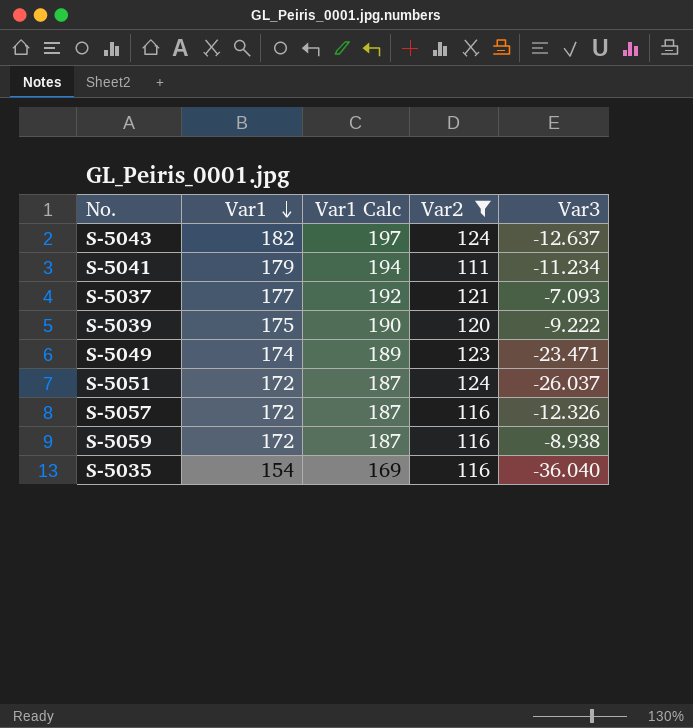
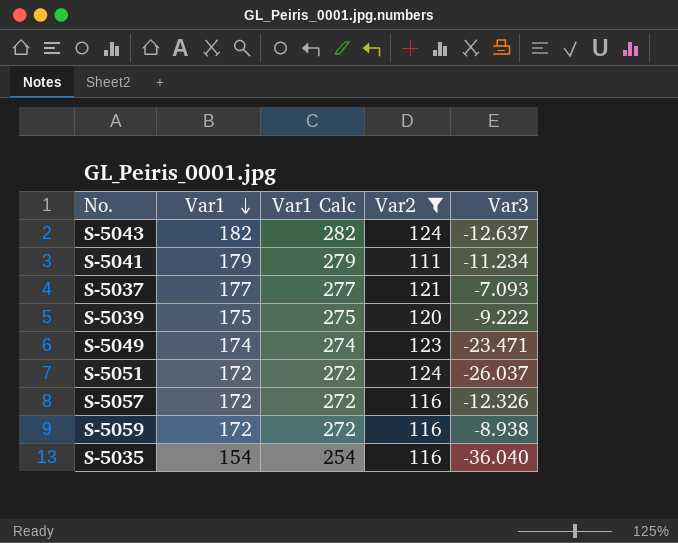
column Var1 Calc | formula: [Var1] + 15 -> [Var1] + 100

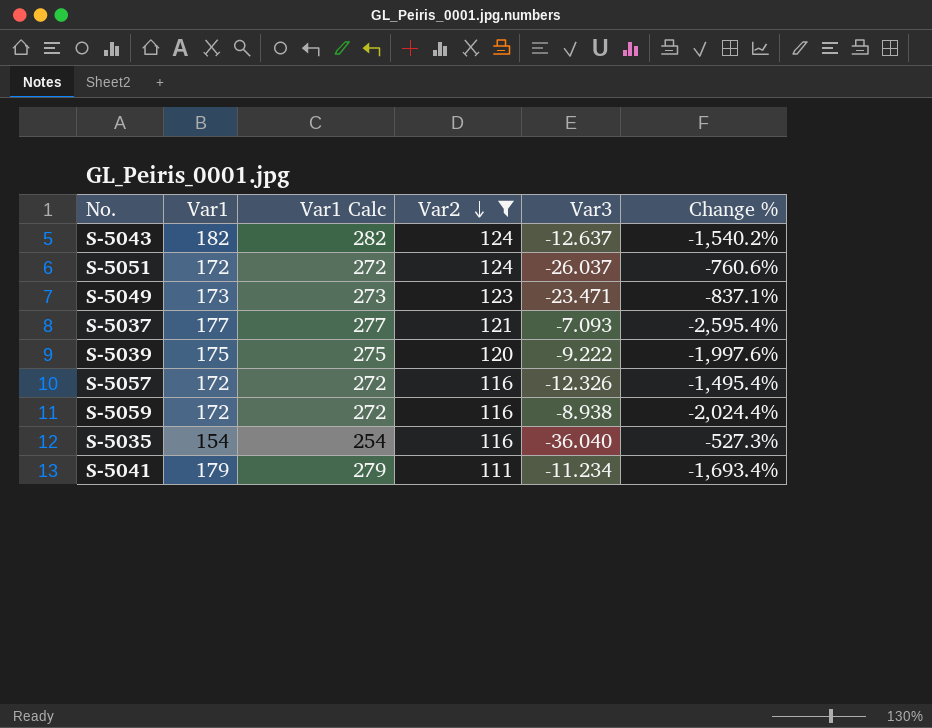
row order: Var1 descending -> Var2 descending
column Change % | formula: none -> ([Var1] - [Var3]) / [Var3]
S-5049 | Var1: 174 -> 173
S-5049 | Var1 Calc: 274 -> 273

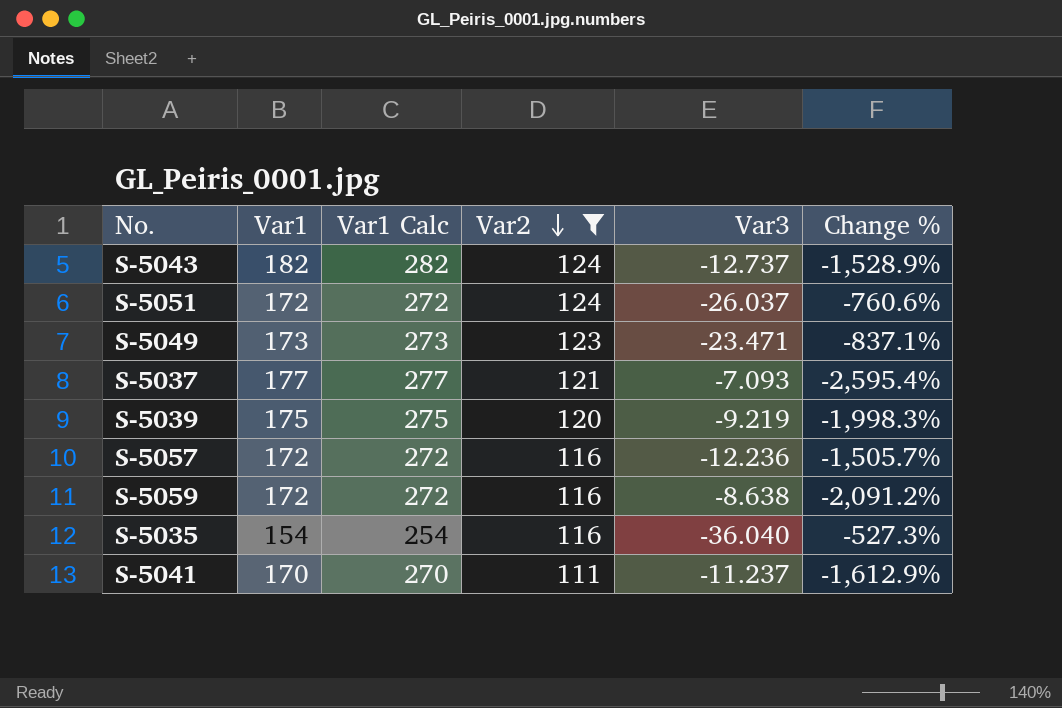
S-5043 | Var3: -12.637 -> -12.737
S-5043 | Change %: -1,540.2% -> -1,528.9%
S-5039 | Var3: -9.222 -> -9.219
S-5039 | Change %: -1,997.6% -> -1,998.3%
S-5057 | Var3: -12.326 -> -12.236
S-5057 | Change %: -1,495.4% -> -1,505.7%
S-5059 | Var3: -8.938 -> -8.638
S-5059 | Change %: -2,024.4% -> -2,091.2%
S-5041 | Var1: 179 -> 170
S-5041 | Var1 Calc: 279 -> 270
S-5041 | Var3: -11.234 -> -11.237
S-5041 | Change %: -1,693.4% -> -1,612.9%

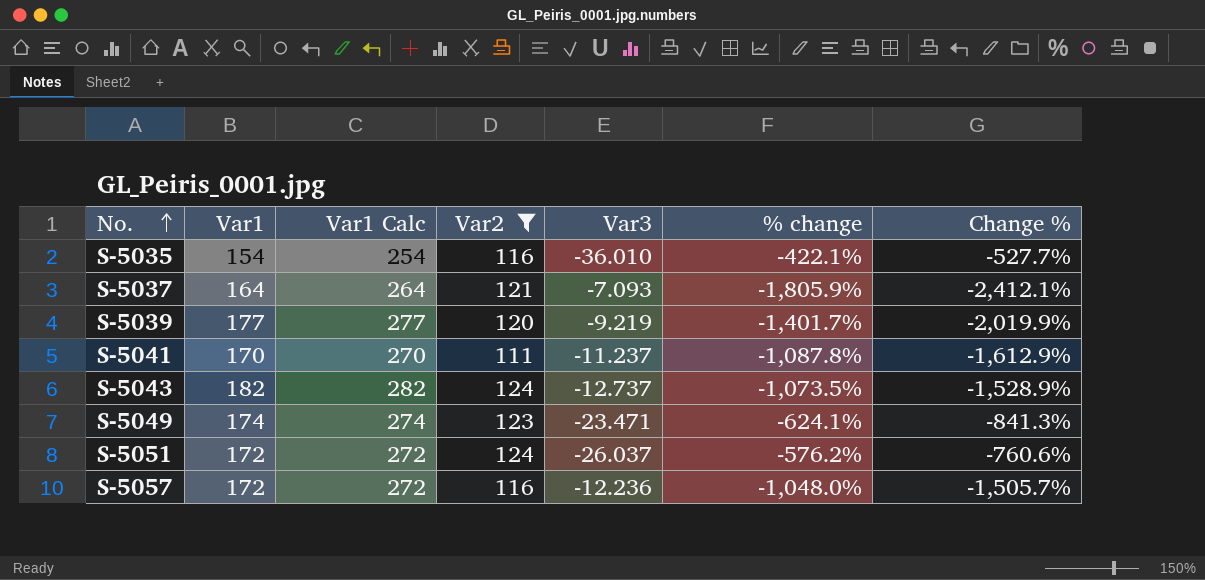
row order: Var2 descending -> No. ascending
column % change | formula: none -> ([Var2] - [Var3]) / [Var3]
row S-5059: 172 | 272 | 116 | -8.638 | -2,091.2% -> none
S-5035 | Var3: -36.040 -> -36.010
S-5035 | Change %: -527.3% -> -527.7%
S-5037 | Var1: 177 -> 164
S-5037 | Var1 Calc: 277 -> 264
S-5037 | Change %: -2,595.4% -> -2,412.1%
S-5039 | Var1: 175 -> 177
S-5039 | Var1 Calc: 275 -> 277
S-5039 | Change %: -1,998.3% -> -2,019.9%
S-5049 | Var1: 173 -> 174
S-5049 | Var1 Calc: 273 -> 274
S-5049 | Change %: -837.1% -> -841.3%

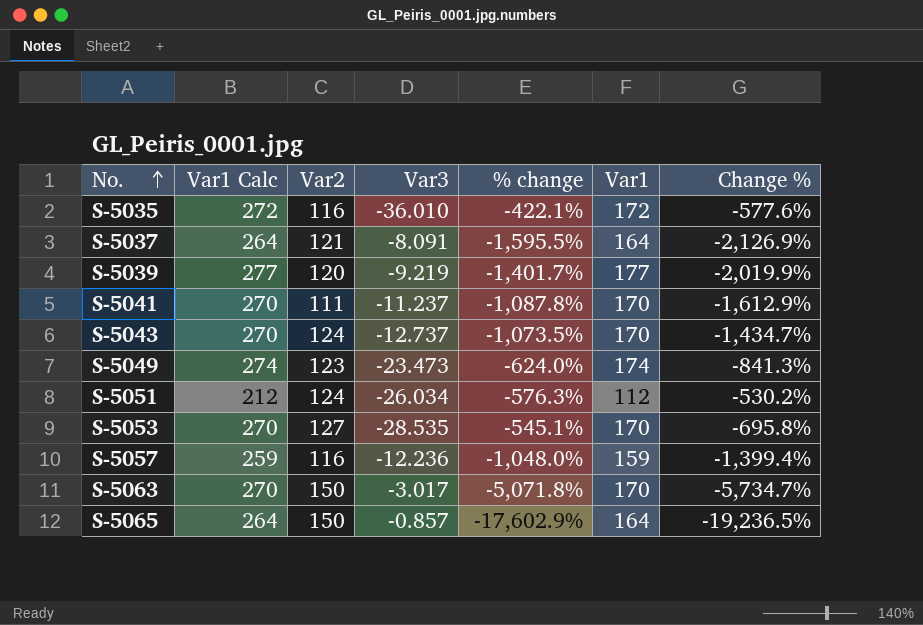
filter: Var2 <= 124 -> none
column Var1 | position: 2 -> 6
S-5035 | Var1 Calc: 254 -> 272
S-5035 | Var1: 154 -> 172
S-5035 | Change %: -527.7% -> -577.6%
S-5037 | Var3: -7.093 -> -8.091
S-5037 | % change: -1,805.9% -> -1,595.5%
S-5037 | Change %: -2,412.1% -> -2,126.9%
S-5043 | Var1 Calc: 282 -> 270
S-5043 | Var1: 182 -> 170
S-5043 | Change %: -1,528.9% -> -1,434.7%
S-5049 | Var3: -23.471 -> -23.473
S-5049 | % change: -624.1% -> -624.0%
S-5051 | Var1 Calc: 272 -> 212
S-5051 | Var3: -26.037 -> -26.034
S-5051 | % change: -576.2% -> -576.3%
S-5051 | Var1: 172 -> 112
S-5051 | Change %: -760.6% -> -530.2%
S-5057 | Var1 Calc: 272 -> 259
S-5057 | Var1: 172 -> 159
S-5057 | Change %: -1,505.7% -> -1,399.4%

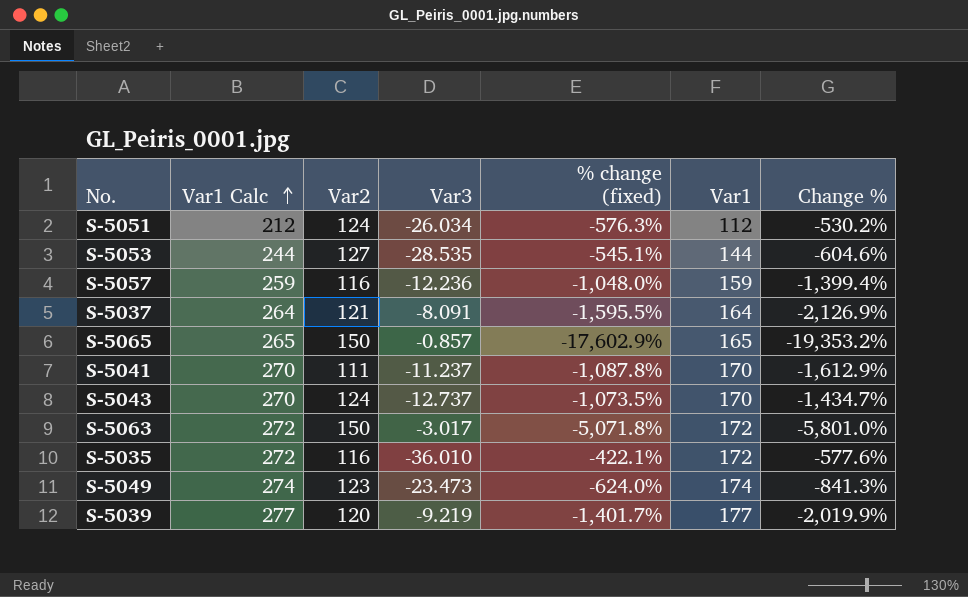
row order: No. ascending -> Var1 Calc ascending
column name: % change -> % change (fixed)
S-5053 | Var1 Calc: 270 -> 244
S-5053 | Var1: 170 -> 144
S-5053 | Change %: -695.8% -> -604.6%
S-5065 | Var1 Calc: 264 -> 265
S-5065 | Var1: 164 -> 165
S-5065 | Change %: -19,236.5% -> -19,353.2%
S-5063 | Var1 Calc: 270 -> 272
S-5063 | Var1: 170 -> 172
S-5063 | Change %: -5,734.7% -> -5,801.0%

